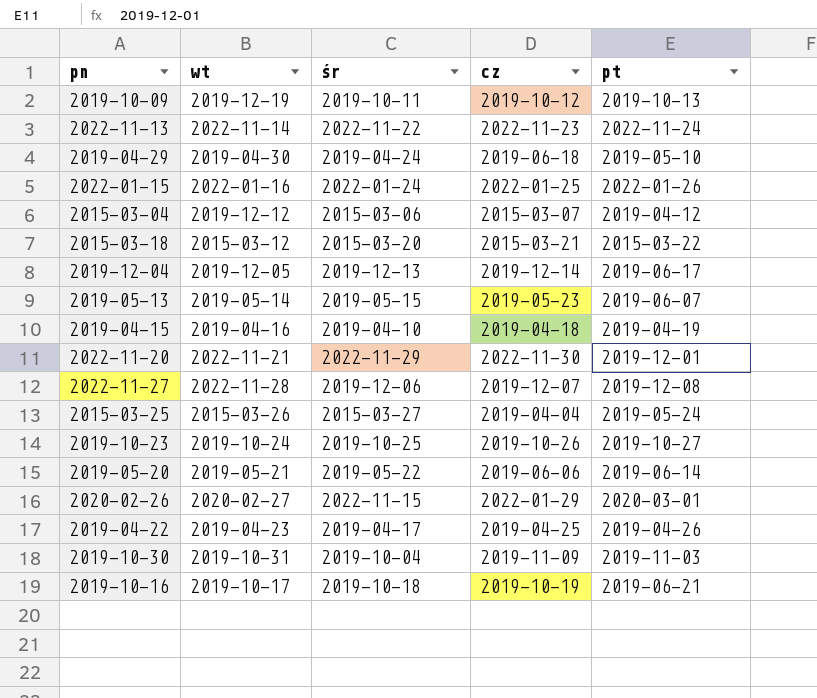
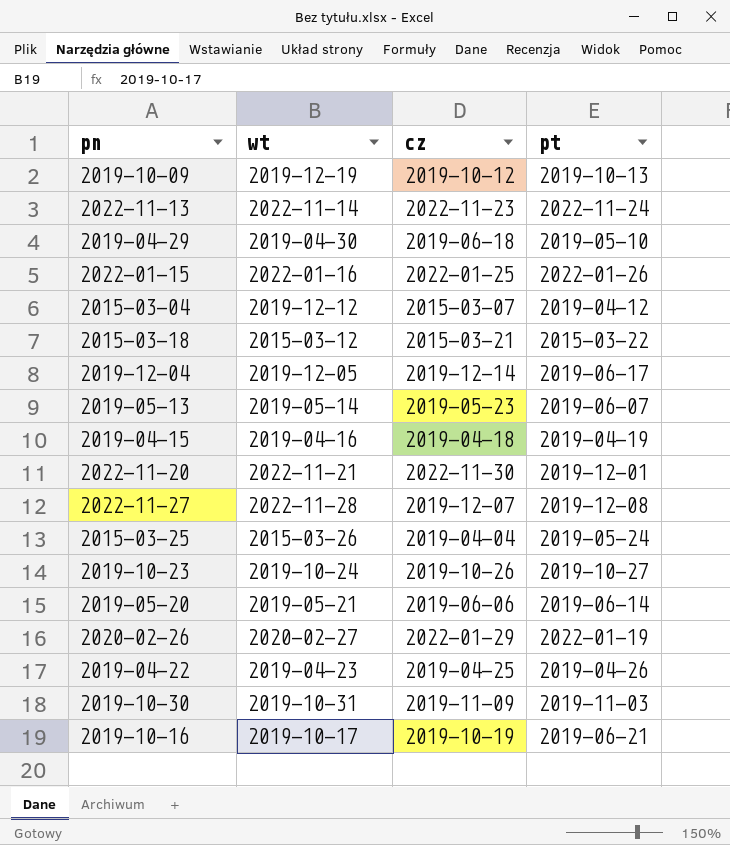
column śr | position: 3 -> none
2020-02-26 | pt: 2020-03-01 -> 2022-01-19

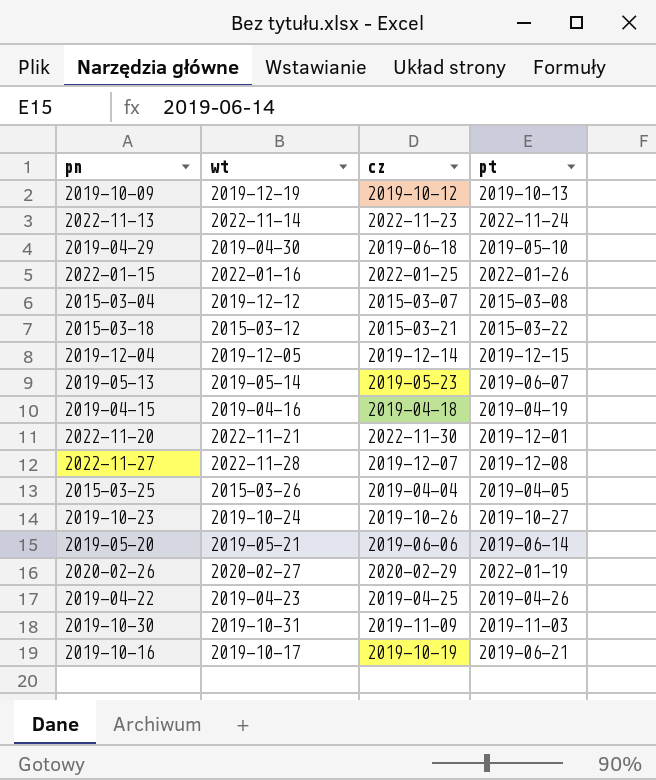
2015-03-04 | pt: 2019-04-12 -> 2015-03-08
2019-12-04 | pt: 2019-06-17 -> 2019-12-15
2015-03-25 | pt: 2019-05-24 -> 2019-04-05
2020-02-26 | cz: 2022-01-29 -> 2020-02-29

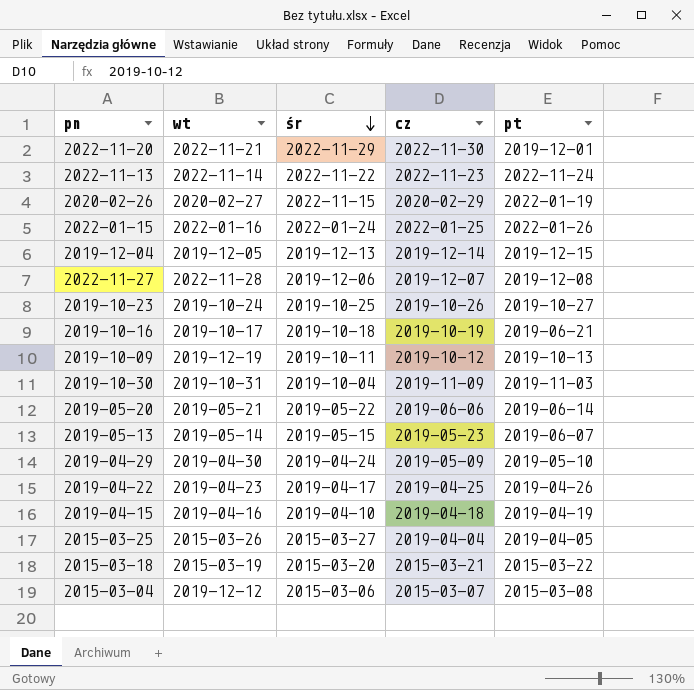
row order: none -> śr descending
column śr | position: none -> 3
2019-04-29 | cz: 2019-06-18 -> 2019-05-09
2015-03-18 | wt: 2015-03-12 -> 2015-03-19

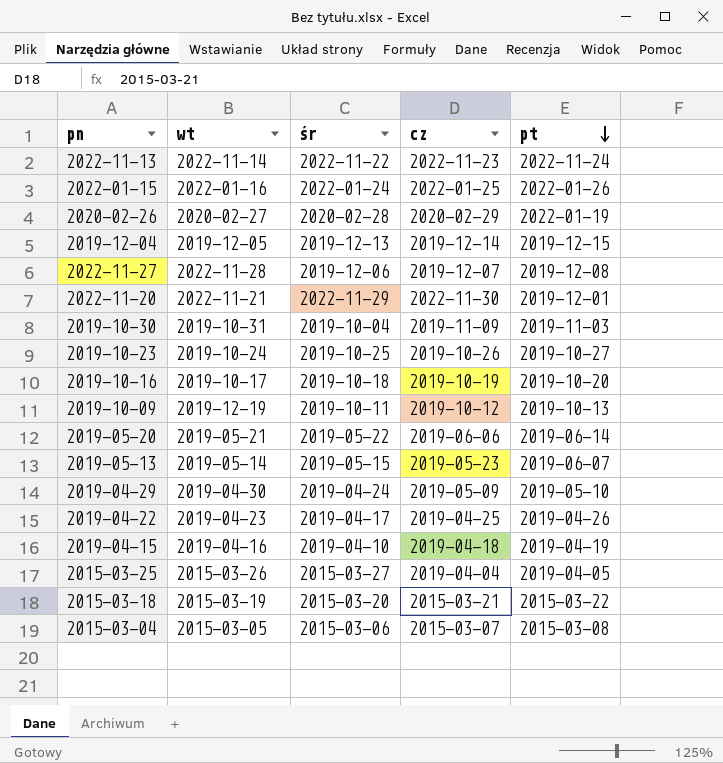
row order: śr descending -> pt descending
2020-02-26 | śr: 2022-11-15 -> 2020-02-28
2019-10-16 | pt: 2019-06-21 -> 2019-10-20
2015-03-04 | wt: 2019-12-12 -> 2015-03-05

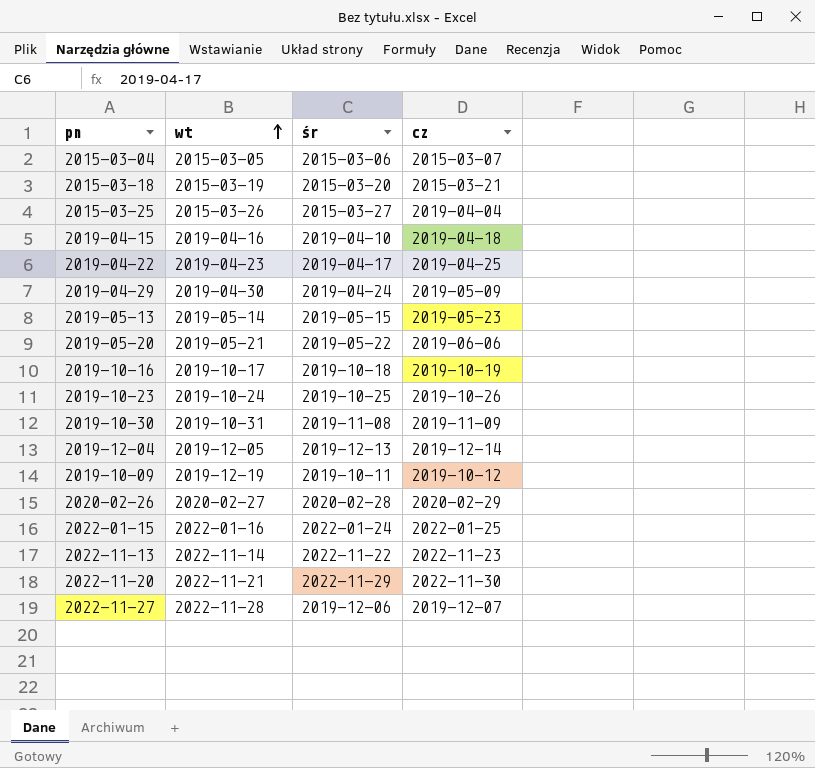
row order: pt descending -> wt ascending
column pt | position: 5 -> none
2019-10-30 | śr: 2019-10-04 -> 2019-11-08

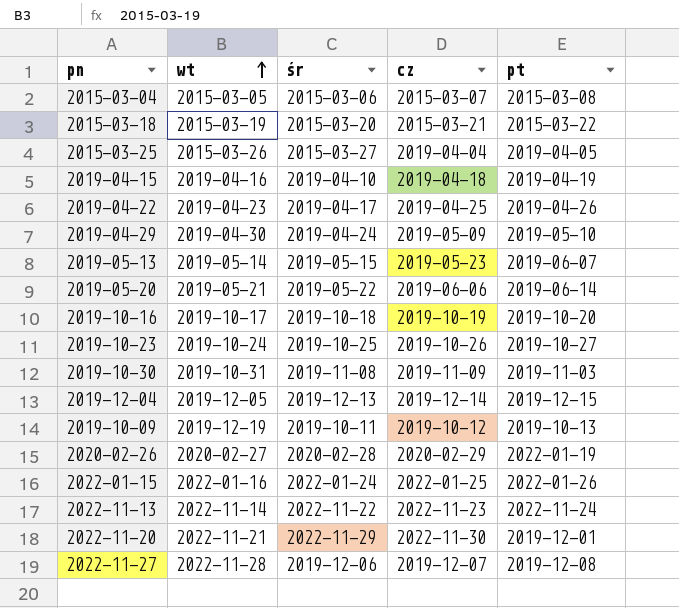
column pt | position: none -> 5

